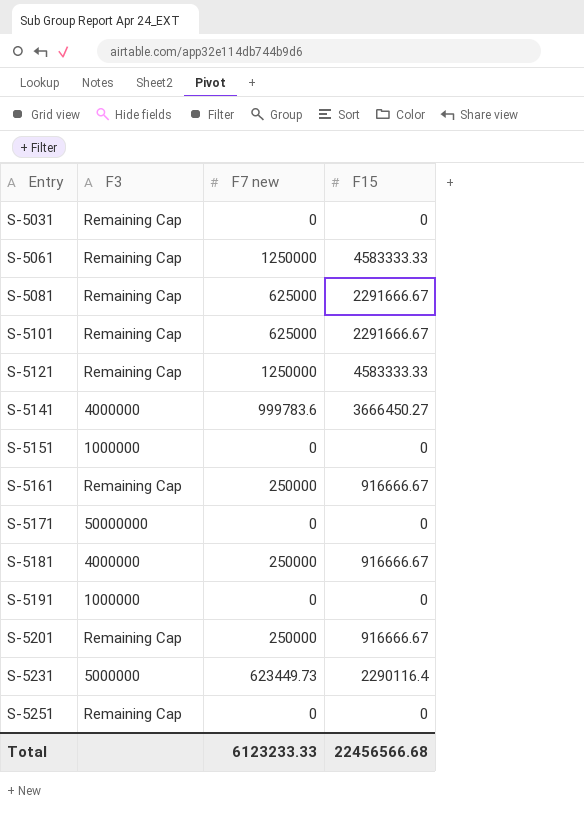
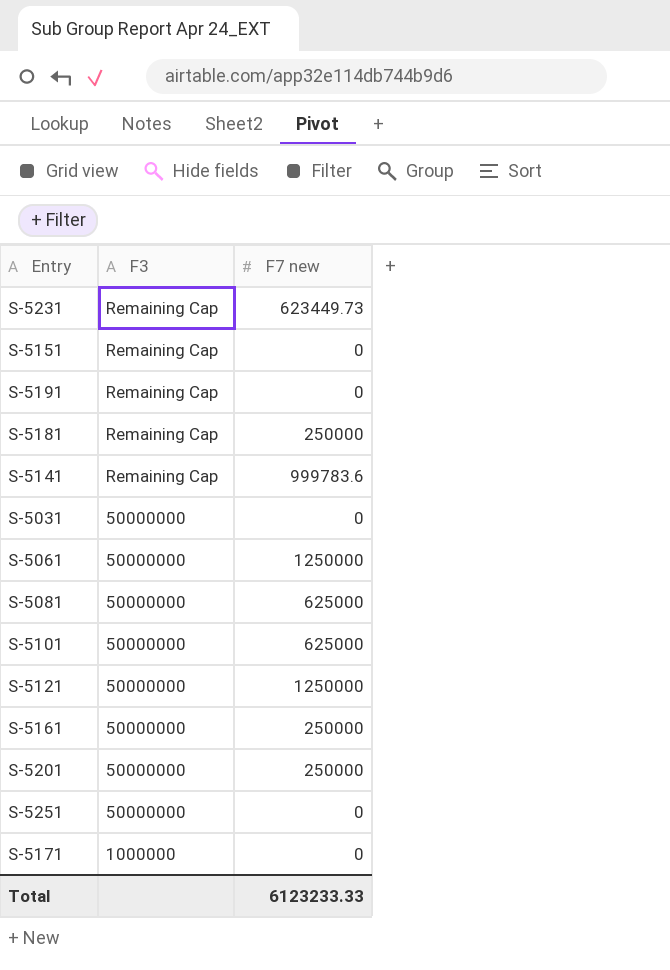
row order: Entry ascending -> F3 descending
column F15 | position: 4 -> none
S-5231 | F3: 5000000 -> Remaining Cap
S-5151 | F3: 1000000 -> Remaining Cap
S-5191 | F3: 1000000 -> Remaining Cap
S-5181 | F3: 4000000 -> Remaining Cap
S-5141 | F3: 4000000 -> Remaining Cap
S-5031 | F3: Remaining Cap -> 50000000
S-5061 | F3: Remaining Cap -> 50000000
S-5081 | F3: Remaining Cap -> 50000000
S-5101 | F3: Remaining Cap -> 50000000
S-5121 | F3: Remaining Cap -> 50000000
S-5161 | F3: Remaining Cap -> 50000000
S-5201 | F3: Remaining Cap -> 50000000
S-5251 | F3: Remaining Cap -> 50000000
S-5171 | F3: 50000000 -> 1000000

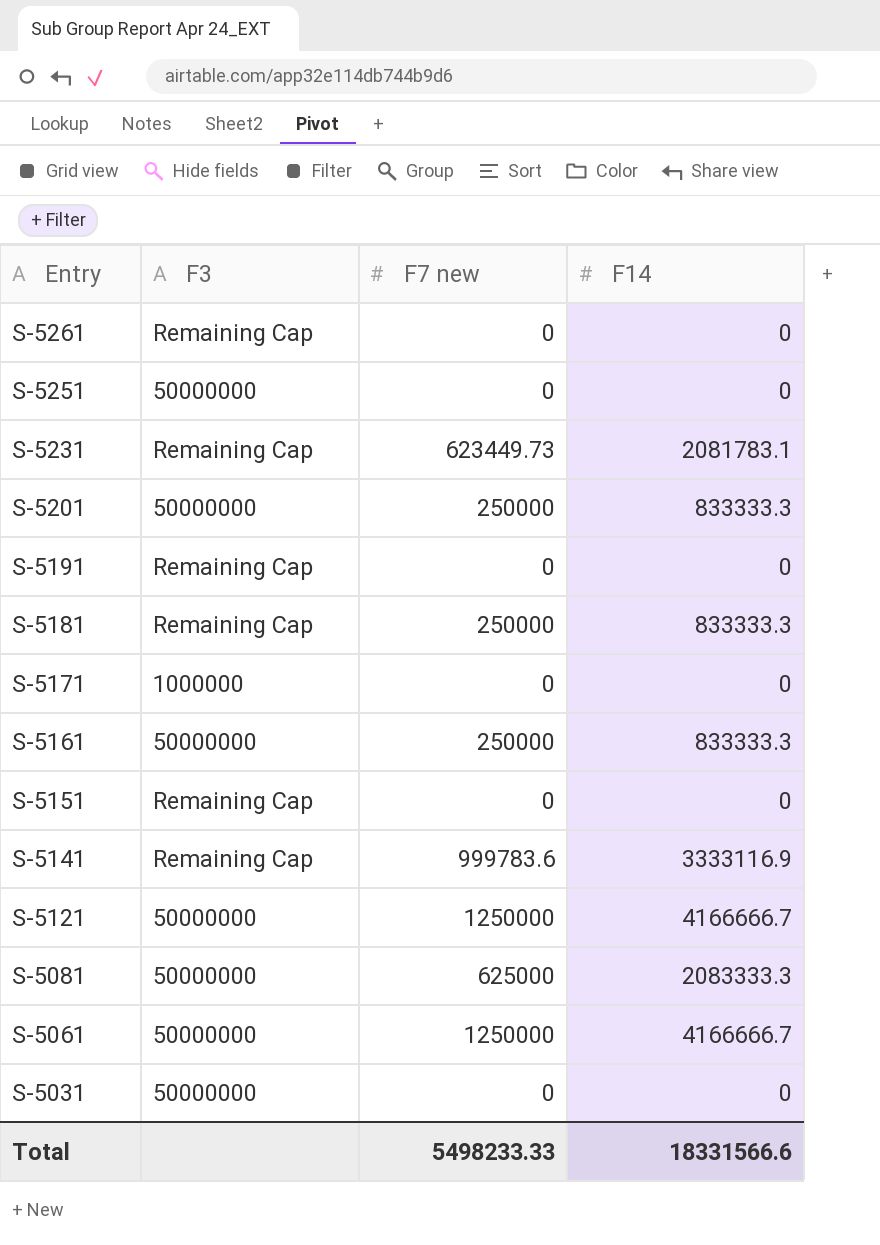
row order: F3 descending -> Entry descending
column F14 | position: none -> 4
row S-5101: 50000000 | 625000 -> none
row S-5261: none -> Remaining Cap | 0 | 0
Total | F7 new: 6123233.33 -> 5498233.33

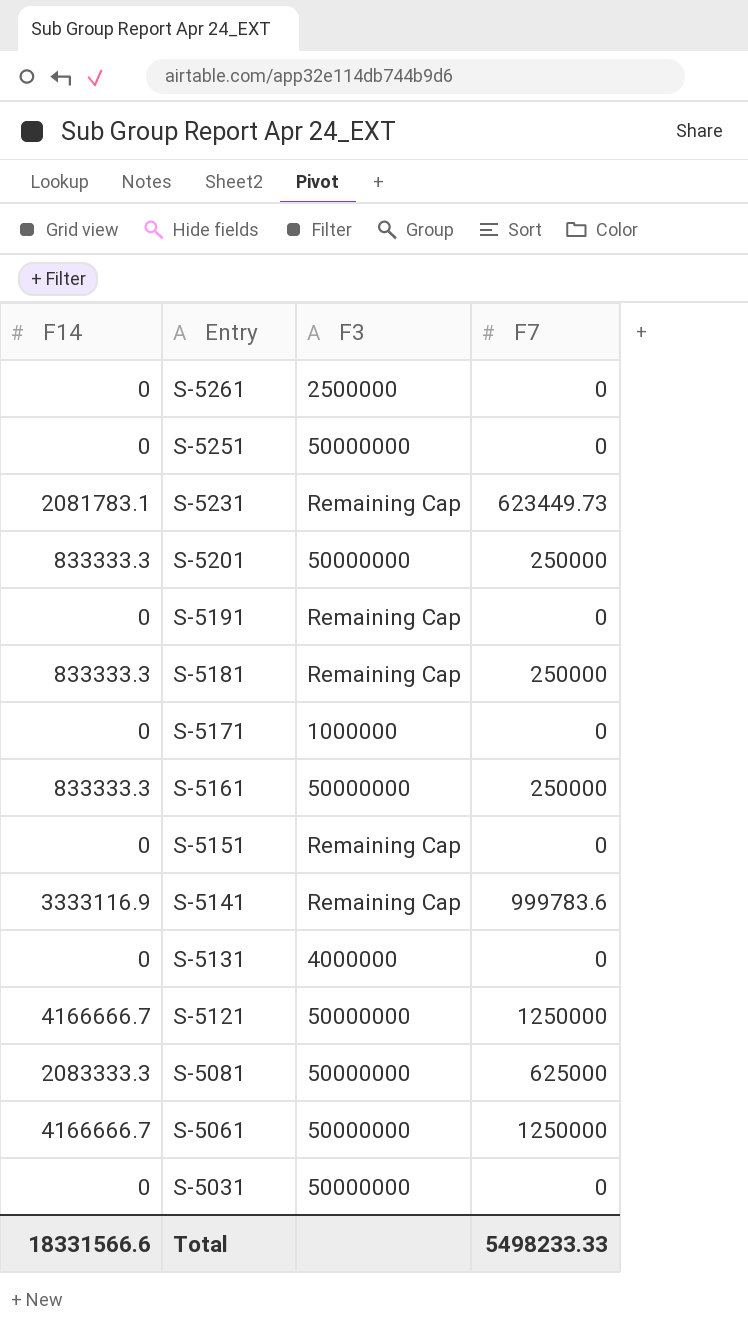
column F14 | position: 4 -> 1
column name: F7 new -> F7
S-5261 | F3: Remaining Cap -> 2500000
row S-5131: none -> 0 | 4000000 | 0

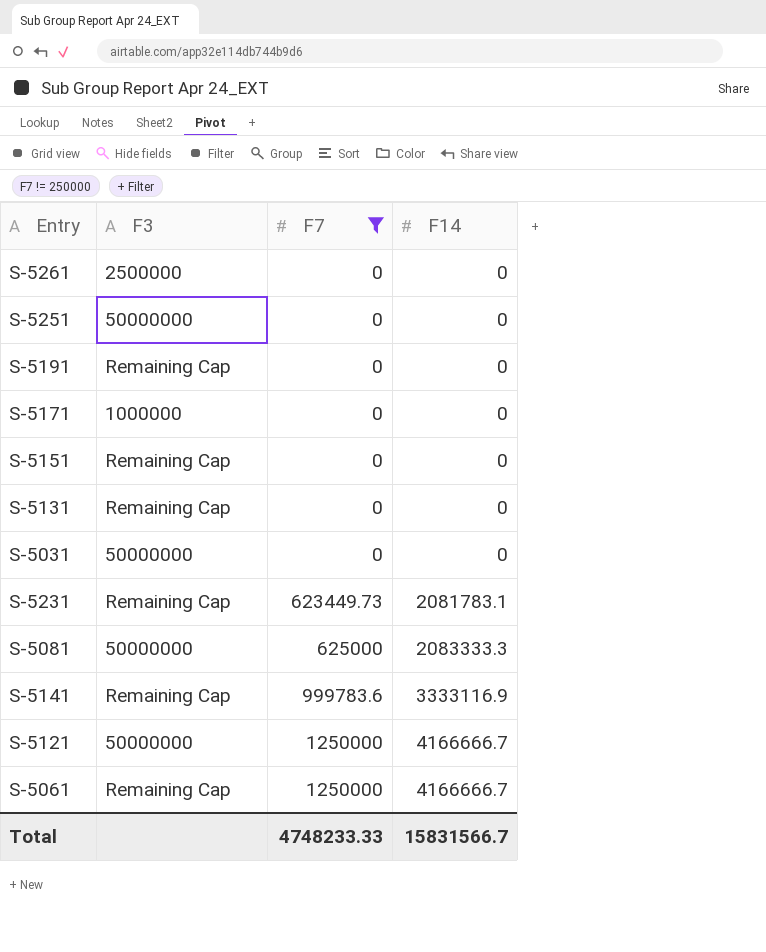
filter: none -> F7 != 250000
row order: Entry descending -> F7 ascending
column F14 | position: 1 -> 4
S-5131 | F3: 4000000 -> Remaining Cap
S-5061 | F3: 50000000 -> Remaining Cap
Total | F7: 5498233.33 -> 4748233.33
Total | F14: 18331566.6 -> 15831566.7

